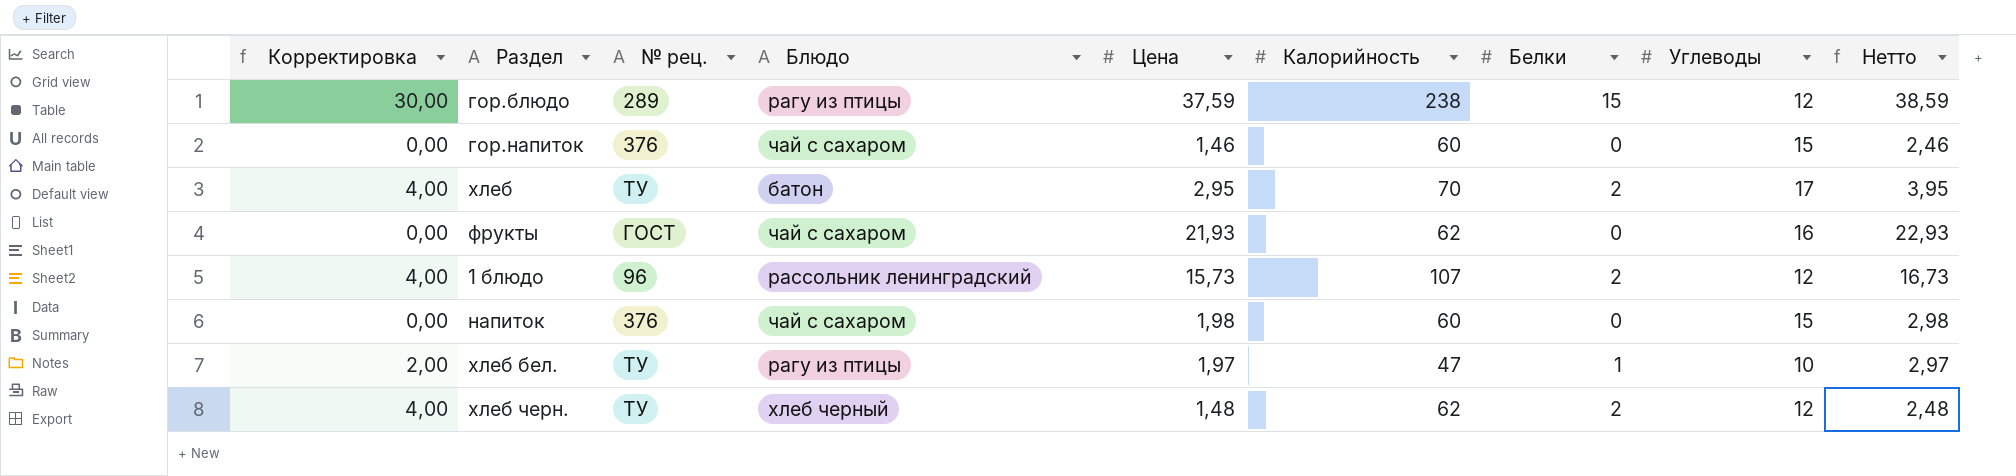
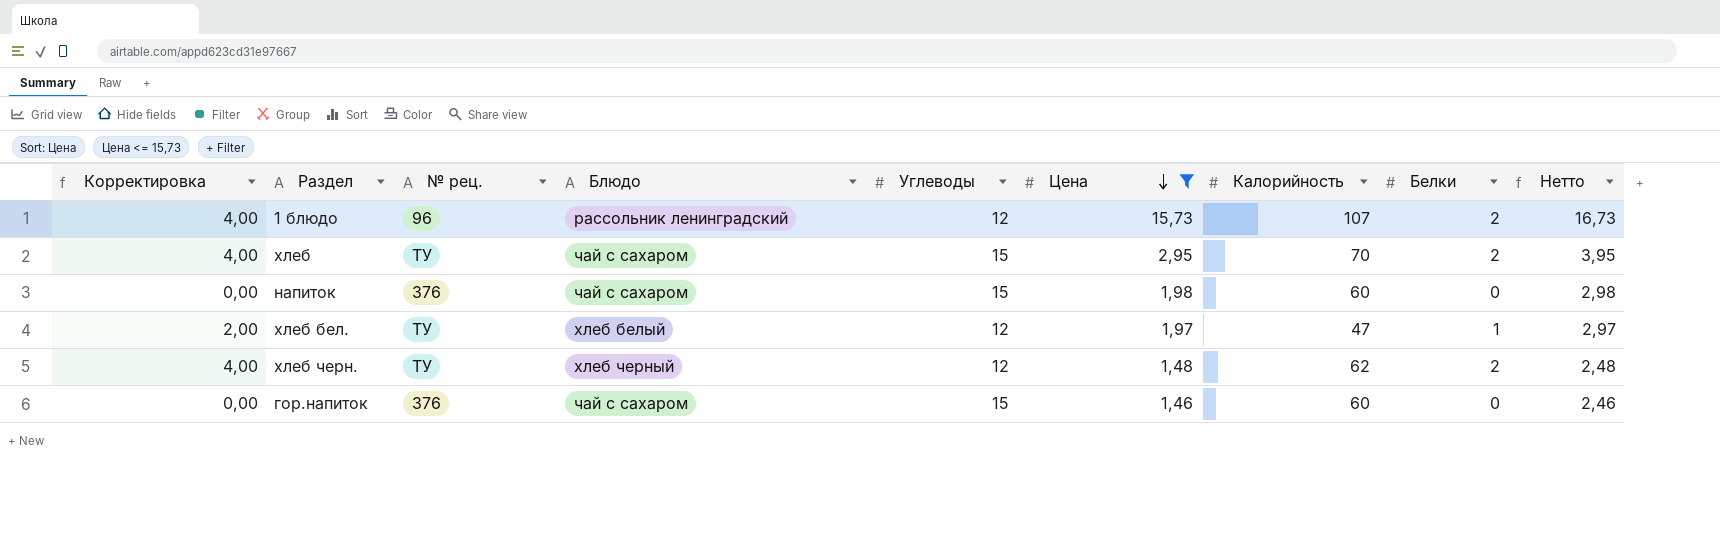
filter: none -> Цена <= 15,73
row order: none -> Цена descending
column Углеводы | position: 8 -> 5
хлеб | Блюдо: батон -> чай с сахаром
хлеб | Углеводы: 17 -> 15
хлеб бел. | Блюдо: рагу из птицы -> хлеб белый
хлеб бел. | Углеводы: 10 -> 12

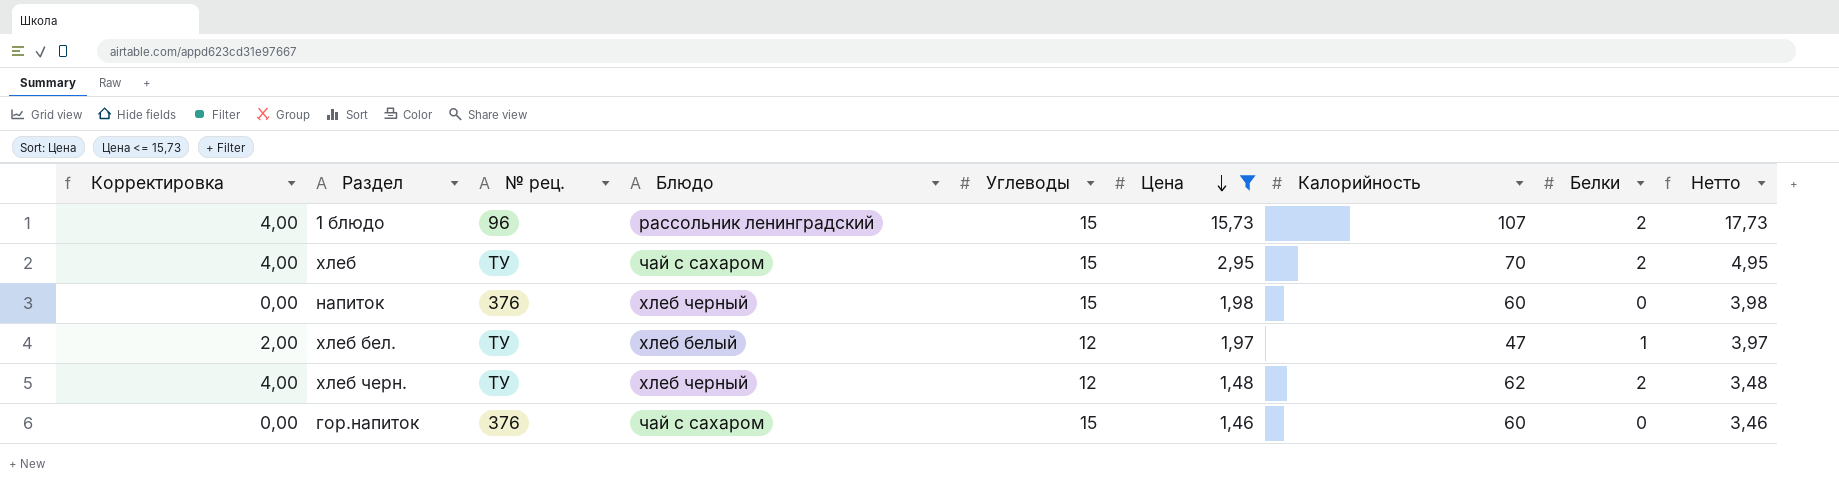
column Нетто | formula: [Цена] + 1 -> [Цена] + 2
1 блюдо | Углеводы: 12 -> 15
напиток | Блюдо: чай с сахаром -> хлеб черный

